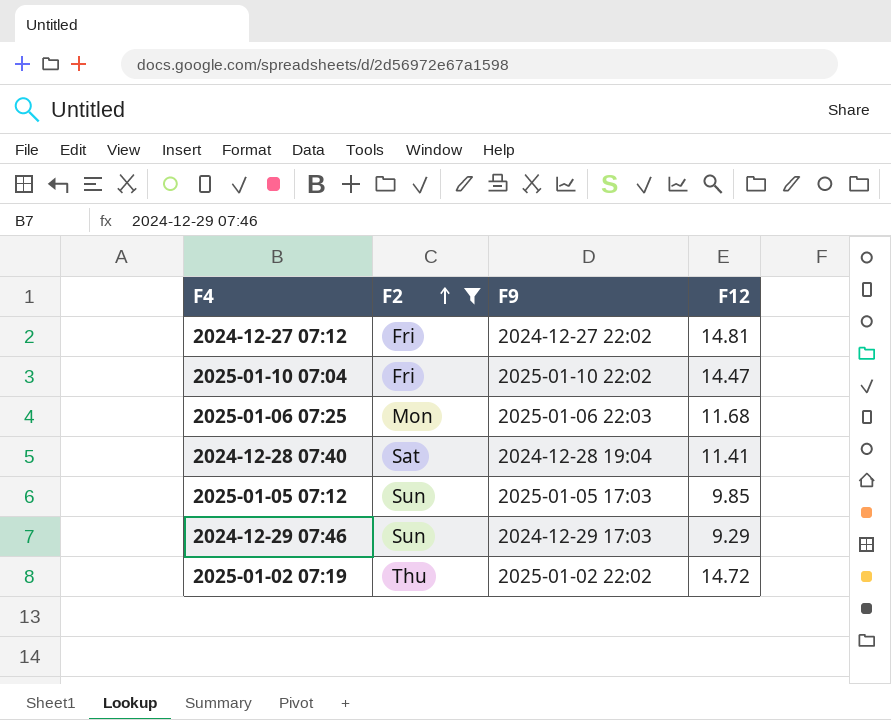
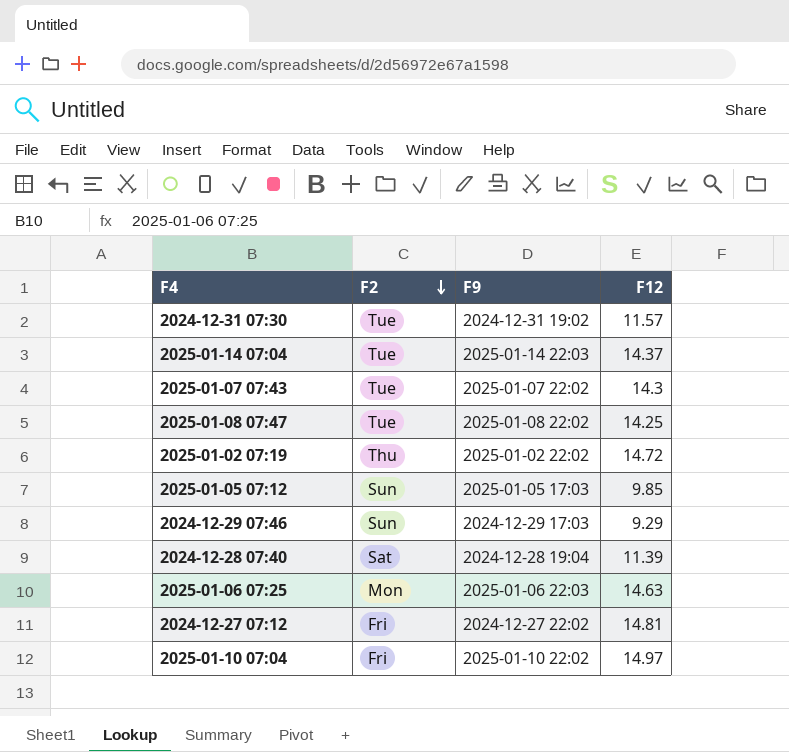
filter: F2 != Tue -> none
row order: F2 ascending -> F2 descending
2024-12-28 07:40 | F12: 11.41 -> 11.39
2025-01-06 07:25 | F12: 11.68 -> 14.63
2025-01-10 07:04 | F12: 14.47 -> 14.97

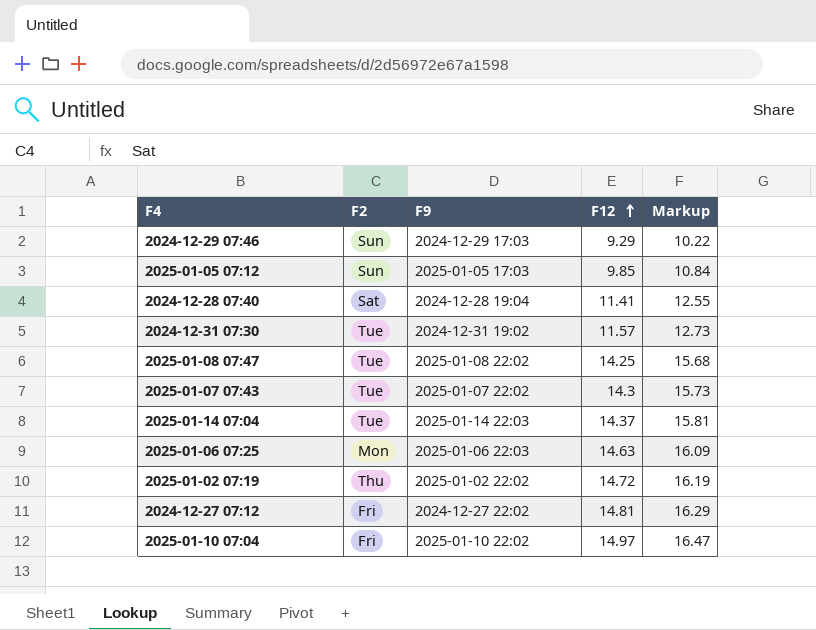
row order: F2 descending -> F12 ascending
column Markup | formula: none -> [F12] * 1.1
2024-12-28 07:40 | F12: 11.39 -> 11.41

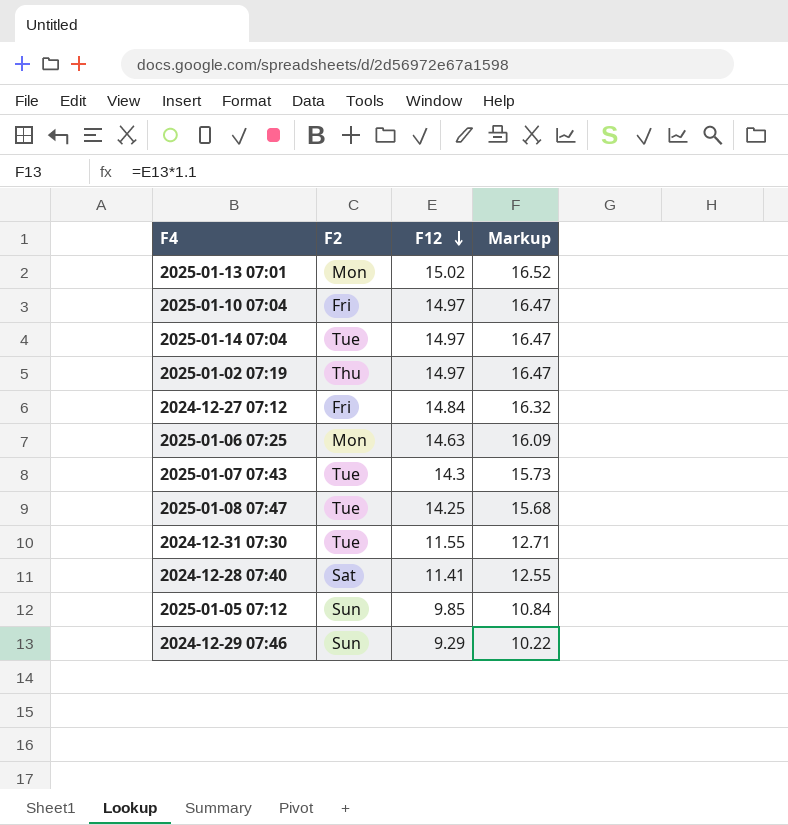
row order: F12 ascending -> F12 descending
column F9 | position: 3 -> none
row 2025-01-13 07:01: none -> Mon | 15.02 | 16.52
2025-01-14 07:04 | F12: 14.37 -> 14.97
2025-01-14 07:04 | Markup: 15.81 -> 16.47
2025-01-02 07:19 | F12: 14.72 -> 14.97
2025-01-02 07:19 | Markup: 16.19 -> 16.47
2024-12-27 07:12 | F12: 14.81 -> 14.84
2024-12-27 07:12 | Markup: 16.29 -> 16.32
2024-12-31 07:30 | F12: 11.57 -> 11.55
2024-12-31 07:30 | Markup: 12.73 -> 12.71

